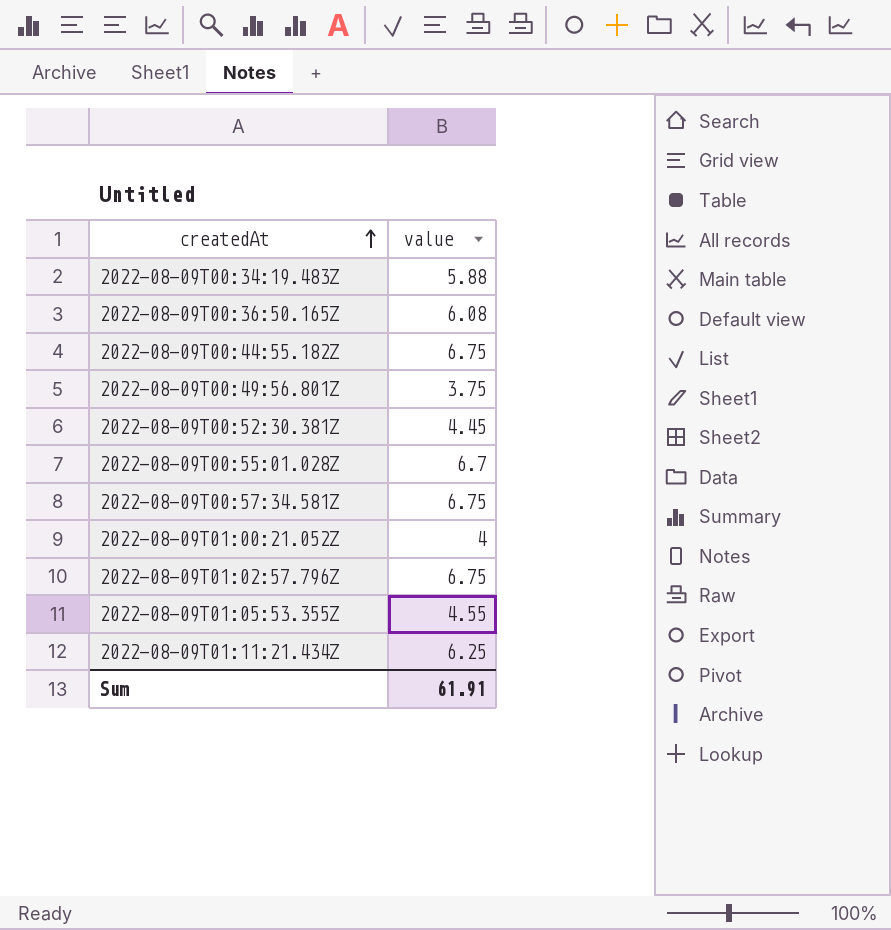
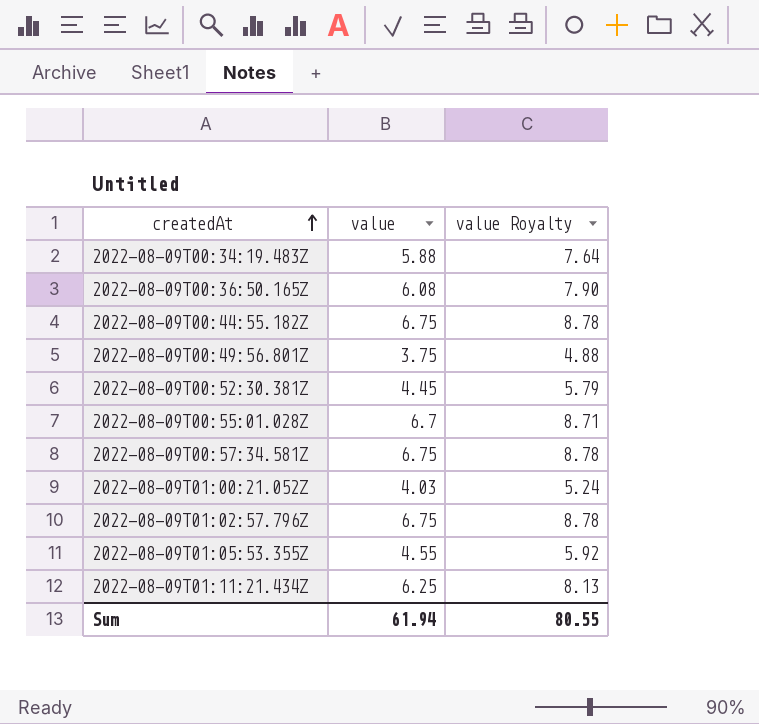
column value Royalty | formula: none -> [value] * 1.3
2022-08-09T01:00:21.052Z | value: 4 -> 4.03
Sum | value: 61.91 -> 61.94

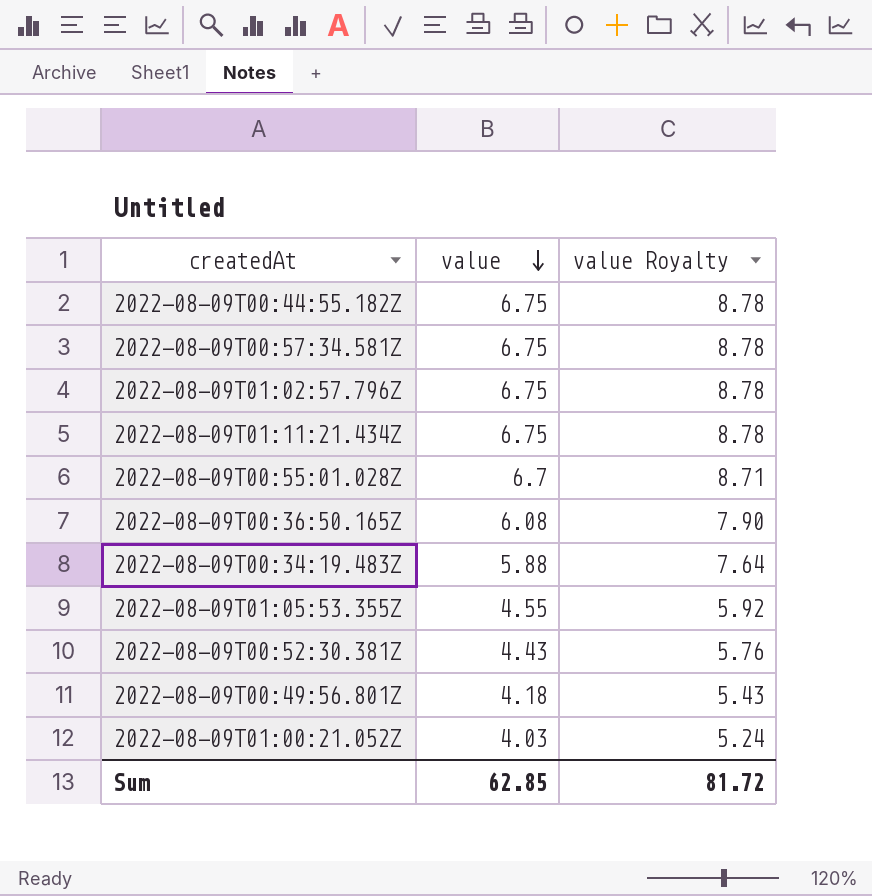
row order: createdAt ascending -> value descending
2022-08-09T01:11:21.434Z | value: 6.25 -> 6.75
2022-08-09T01:11:21.434Z | value Royalty: 8.13 -> 8.78
2022-08-09T00:52:30.381Z | value: 4.45 -> 4.43
2022-08-09T00:52:30.381Z | value Royalty: 5.79 -> 5.76
2022-08-09T00:49:56.801Z | value: 3.75 -> 4.18
2022-08-09T00:49:56.801Z | value Royalty: 4.88 -> 5.43
Sum | value: 61.94 -> 62.85
Sum | value Royalty: 80.55 -> 81.72

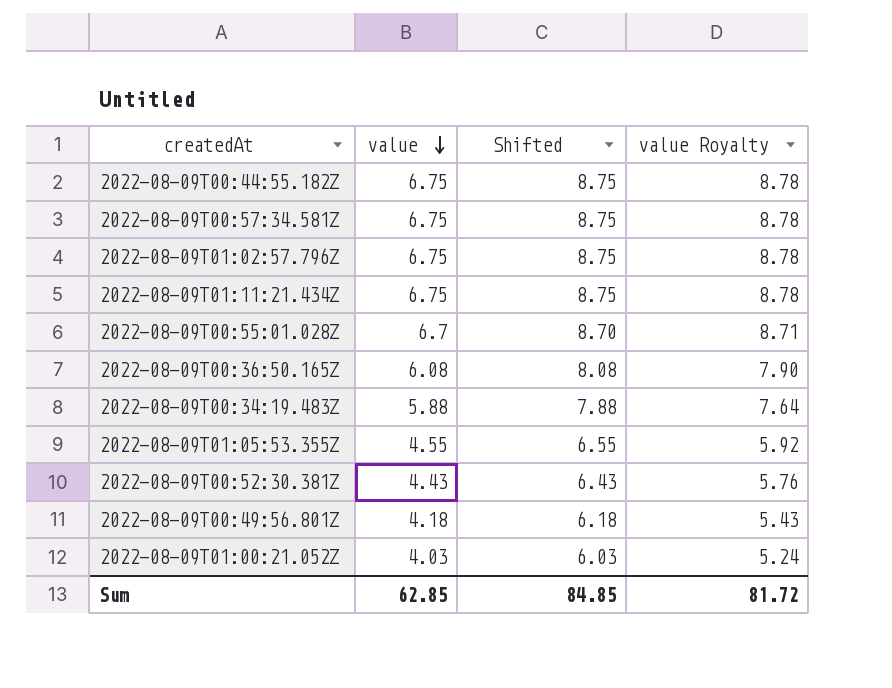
column Shifted | formula: none -> [value] + 2

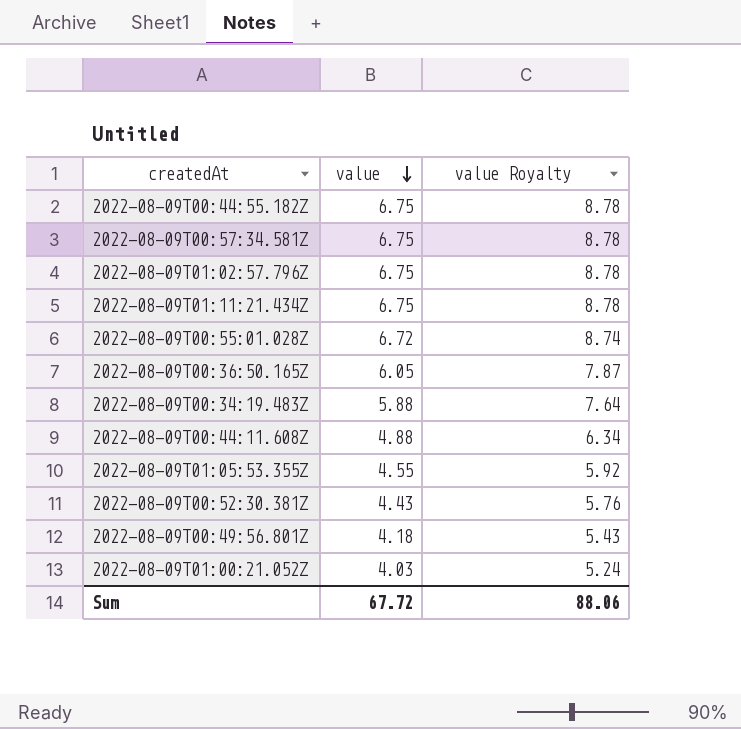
column Shifted | formula: [value] + 2 -> none
2022-08-09T00:55:01.028Z | value: 6.7 -> 6.72
2022-08-09T00:55:01.028Z | value Royalty: 8.71 -> 8.74
2022-08-09T00:36:50.165Z | value: 6.08 -> 6.05
2022-08-09T00:36:50.165Z | value Royalty: 7.90 -> 7.87
row 2022-08-09T00:44:11.608Z: none -> 4.88 | 6.34
Sum | value: 62.85 -> 67.72
Sum | value Royalty: 81.72 -> 88.06

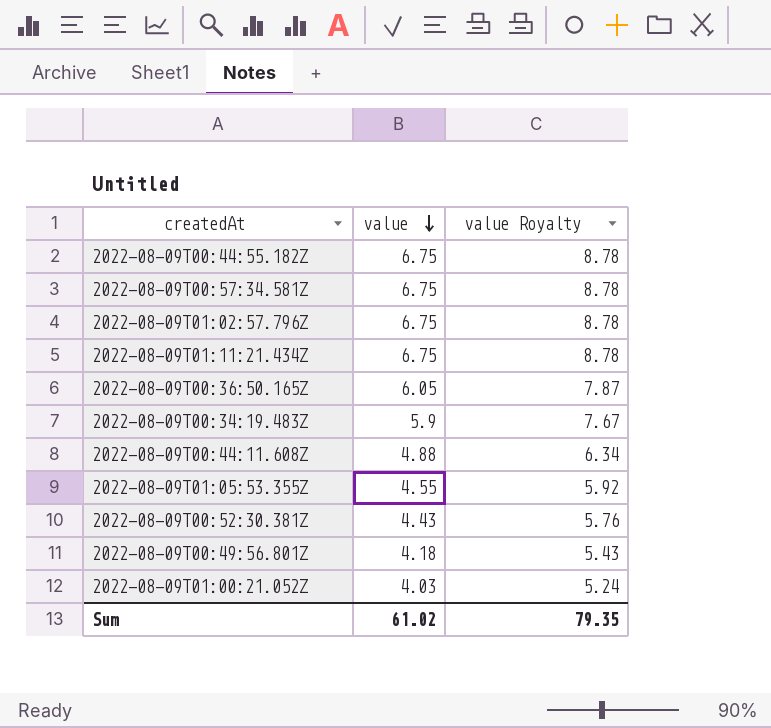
row 2022-08-09T00:55:01.028Z: 6.72 | 8.74 -> none
2022-08-09T00:34:19.483Z | value: 5.88 -> 5.9
2022-08-09T00:34:19.483Z | value Royalty: 7.64 -> 7.67
Sum | value: 67.72 -> 61.02
Sum | value Royalty: 88.06 -> 79.35

